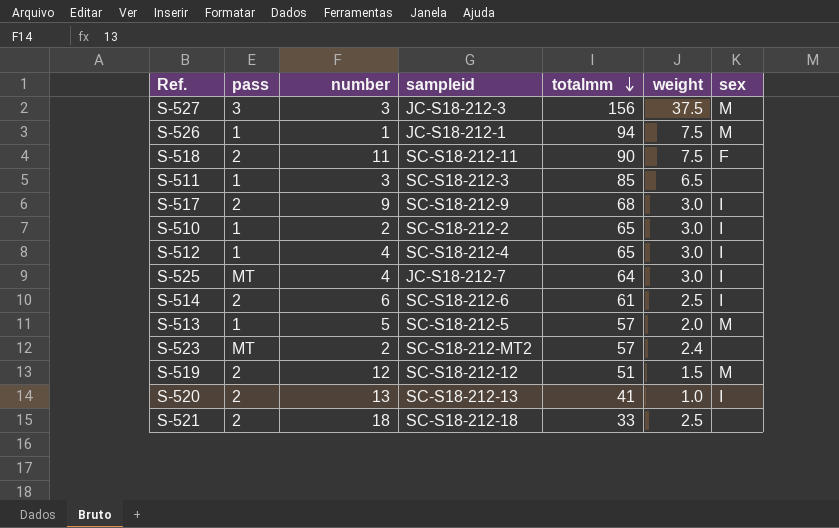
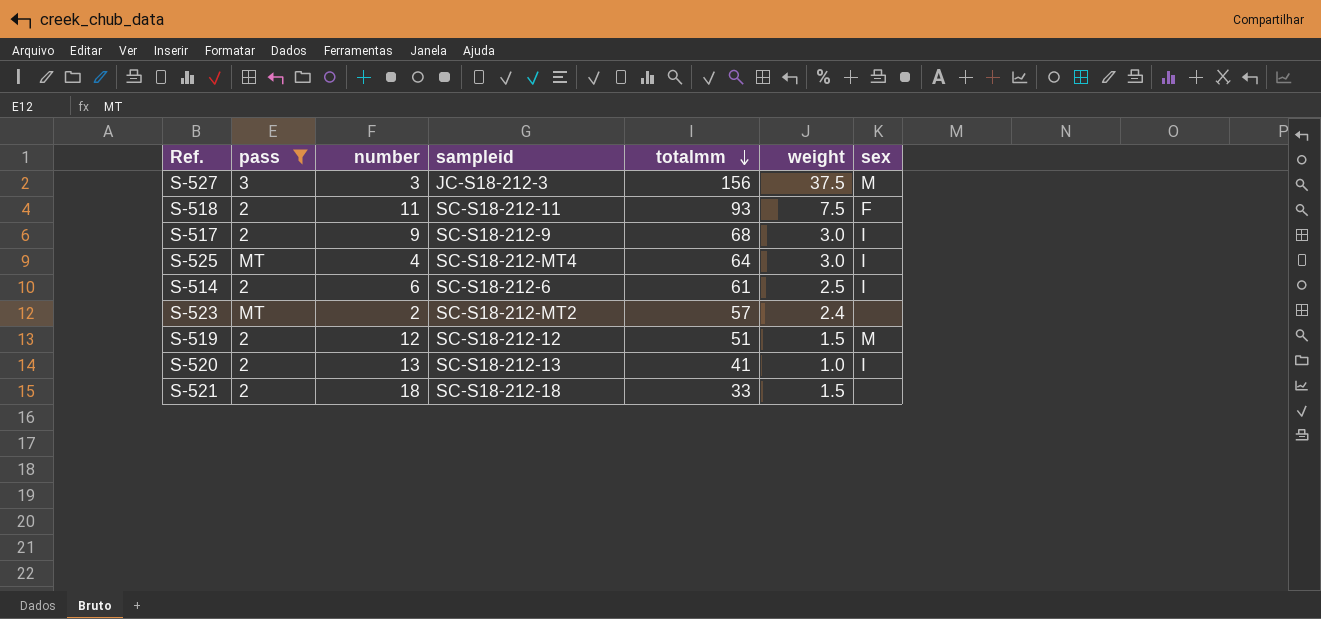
filter: none -> pass != 1
S-518 | totalmm: 90 -> 93
S-525 | sampleid: JC-S18-212-7 -> SC-S18-212-MT4
S-521 | weight: 2.5 -> 1.5

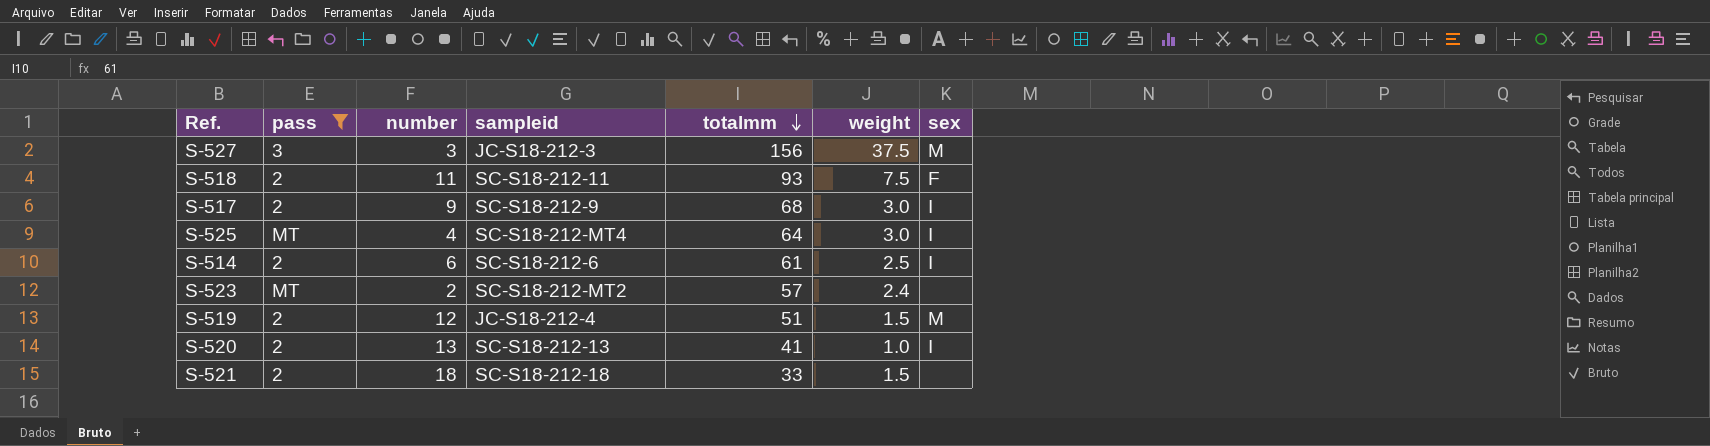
S-519 | sampleid: SC-S18-212-12 -> JC-S18-212-4

